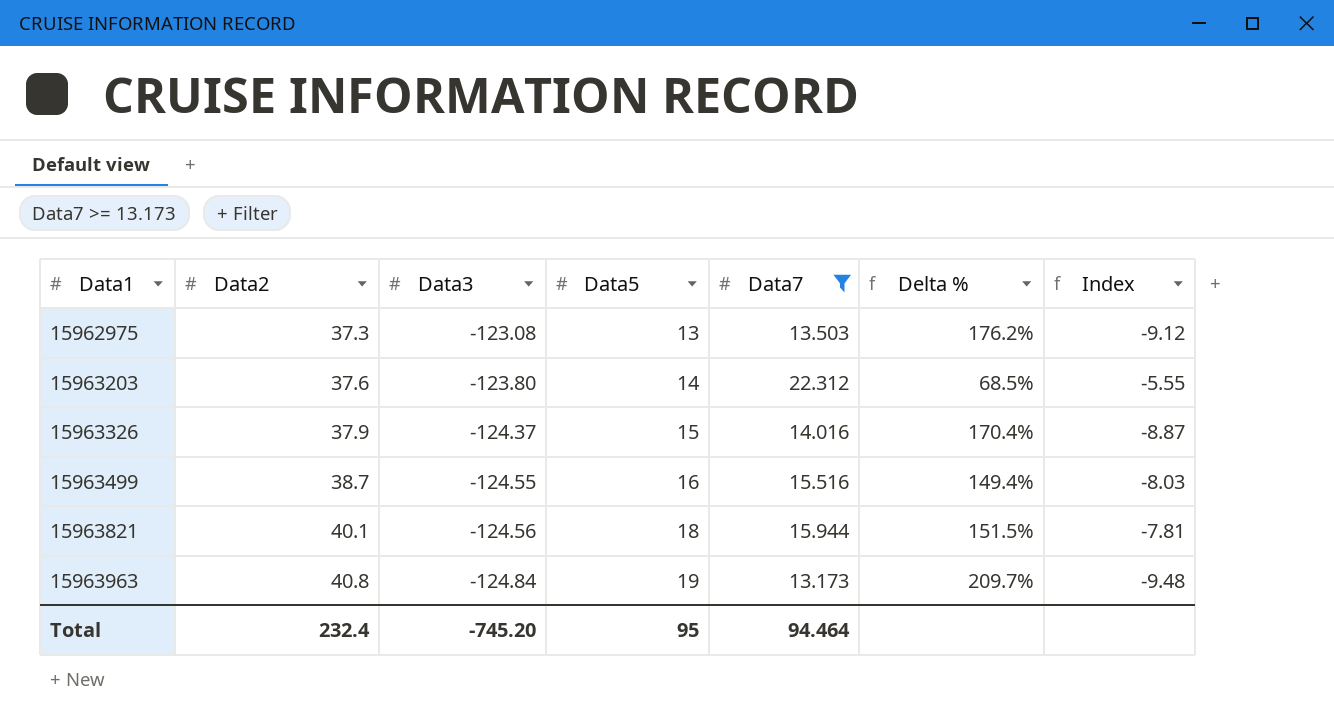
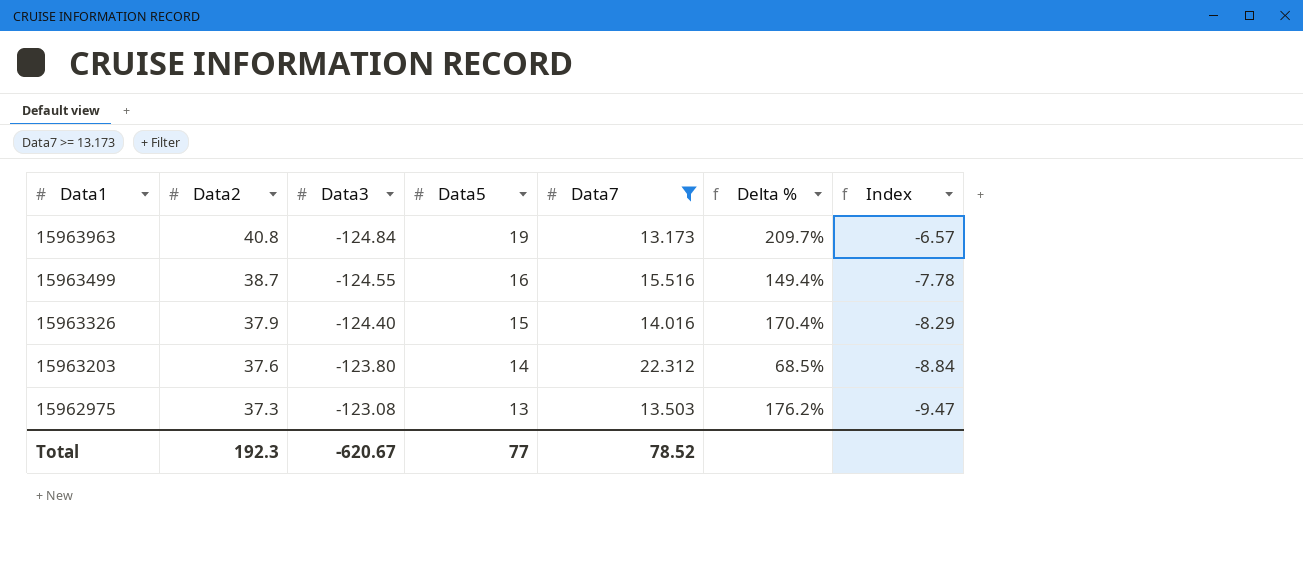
row order: Data1 ascending -> Data1 descending
column Index | formula: [Data3] / [Data7] -> [Data3] / [Data5]
row 15963821: 40.1 | -124.56 | 18 | 15.944 | 151.5% | -7.81 -> none
15963326 | Data3: -124.37 -> -124.40
Total | Data2: 232.4 -> 192.3
Total | Data3: -745.20 -> -620.67
Total | Data5: 95 -> 77
Total | Data7: 94.464 -> 78.52

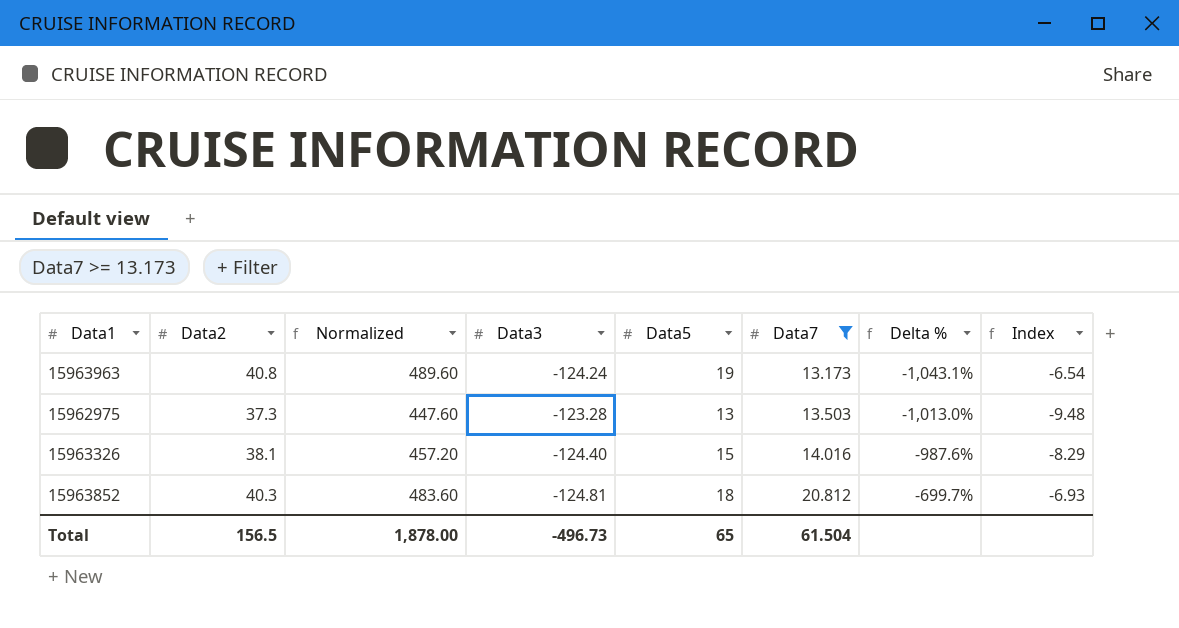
row order: Data1 descending -> Data7 ascending
column Normalized | formula: none -> [Data2] * 12
column Delta % | formula: ([Data2] - [Data7]) / [Data7] -> ([Data3] - [Data7]) / [Data7]
row 15963499: 38.7 | -124.55 | 16 | 15.516 | 149.4% | -7.78 -> none
row 15963203: 37.6 | -123.80 | 14 | 22.312 | 68.5% | -8.84 -> none
15963963 | Data3: -124.84 -> -124.24
15963963 | Index: -6.57 -> -6.54
15962975 | Data3: -123.08 -> -123.28
15962975 | Index: -9.47 -> -9.48
15963326 | Data2: 37.9 -> 38.1
row 15963852: none -> 40.3 | 483.60 | -124.81 | 18 | 20.812 | -699.7% | -6.93
Total | Data2: 192.3 -> 156.5
Total | Data3: -620.67 -> -496.73
Total | Data5: 77 -> 65
Total | Data7: 78.52 -> 61.504

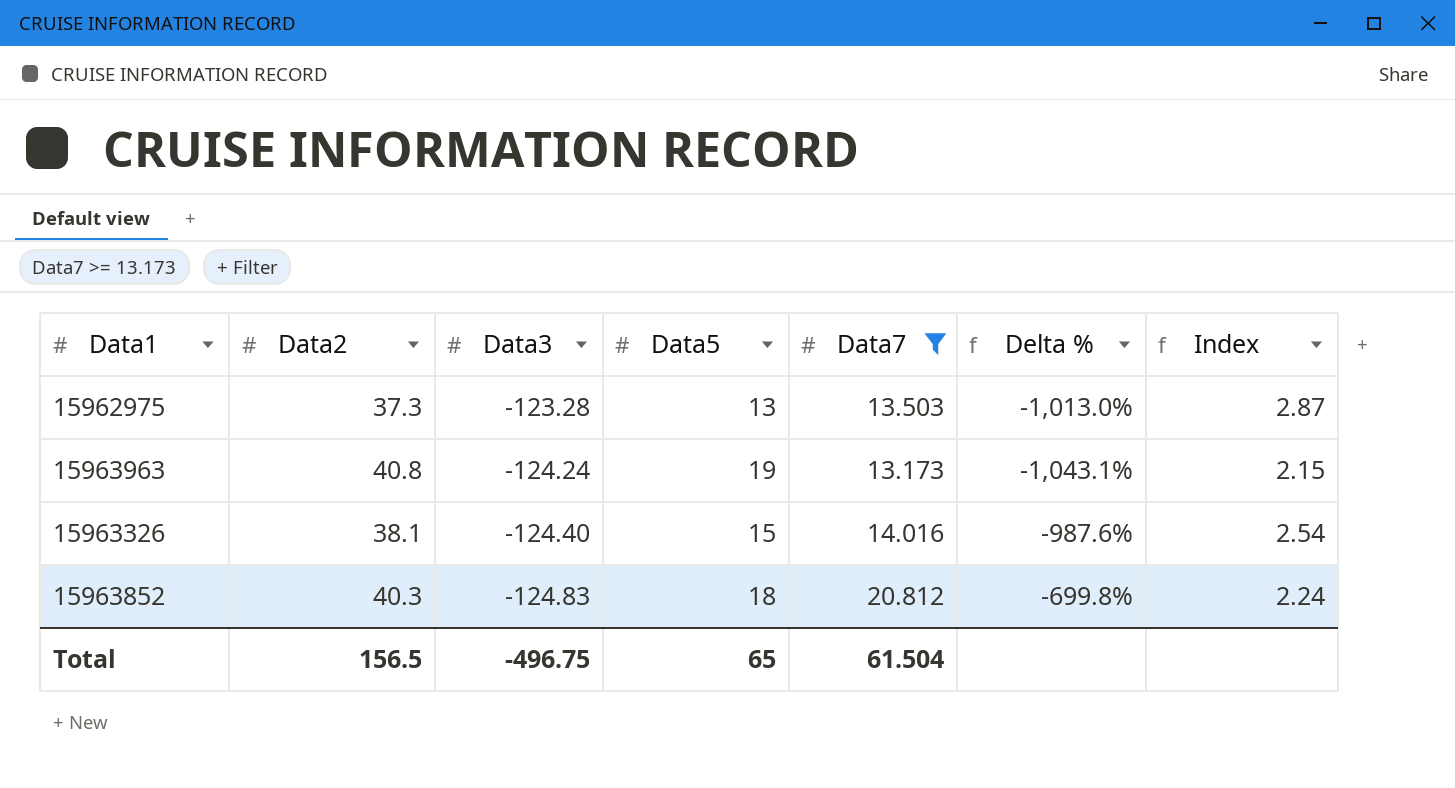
row order: Data7 ascending -> Data3 descending
column Normalized | formula: [Data2] * 12 -> none
column Index | formula: [Data3] / [Data5] -> [Data2] / [Data5]
15963852 | Data3: -124.81 -> -124.83
15963852 | Delta %: -699.7% -> -699.8%
Total | Data3: -496.73 -> -496.75

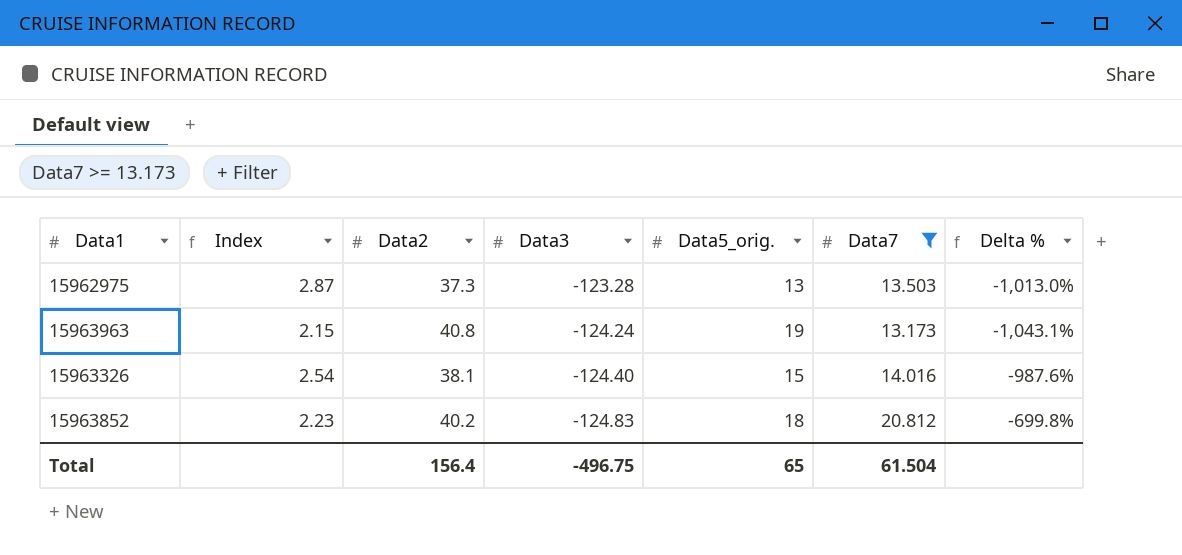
column Index | position: 7 -> 2
column name: Data5 -> Data5_orig.
15963852 | Index: 2.24 -> 2.23
15963852 | Data2: 40.3 -> 40.2
Total | Data2: 156.5 -> 156.4

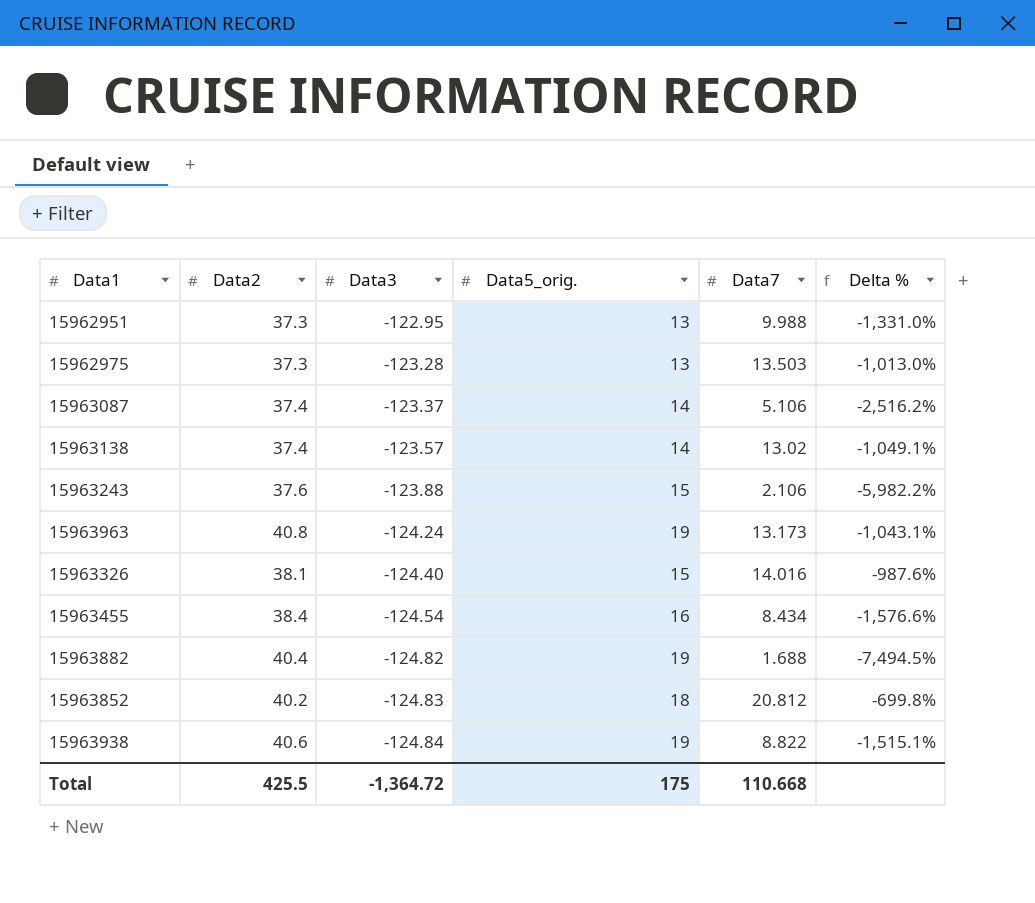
filter: Data7 >= 13.173 -> none
column Index | formula: [Data2] / [Data5_orig.] -> none
Total | Data2: 156.4 -> 425.5
Total | Data3: -496.75 -> -1,364.72
Total | Data5_orig.: 65 -> 175
Total | Data7: 61.504 -> 110.668

